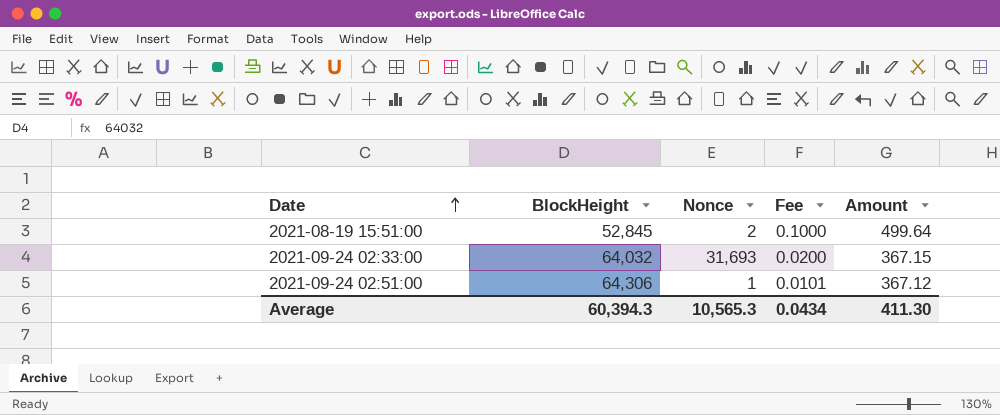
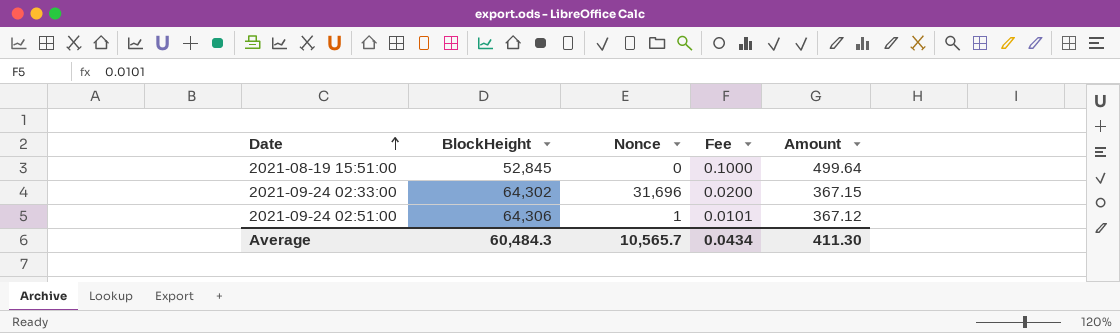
2021-08-19 15:51:00 | Nonce: 2 -> 0
2021-09-24 02:33:00 | BlockHeight: 64,032 -> 64,302
2021-09-24 02:33:00 | Nonce: 31,693 -> 31,696
Average | BlockHeight: 60,394.3 -> 60,484.3
Average | Nonce: 10,565.3 -> 10,565.7

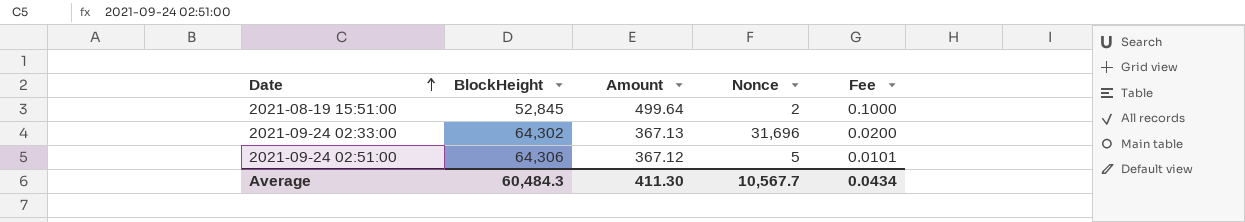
column Amount | position: 5 -> 3
2021-08-19 15:51:00 | Nonce: 0 -> 2
2021-09-24 02:33:00 | Amount: 367.15 -> 367.13
2021-09-24 02:51:00 | Nonce: 1 -> 5
Average | Nonce: 10,565.7 -> 10,567.7

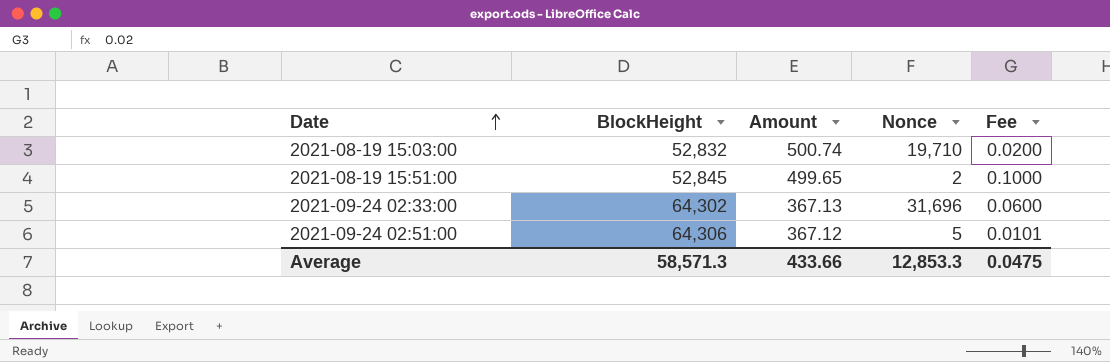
row 2021-08-19 15:03:00: none -> 52,832 | 500.74 | 19,710 | 0.0200
2021-08-19 15:51:00 | Amount: 499.64 -> 499.65
2021-09-24 02:33:00 | Fee: 0.0200 -> 0.0600
Average | BlockHeight: 60,484.3 -> 58,571.3
Average | Amount: 411.30 -> 433.66
Average | Nonce: 10,567.7 -> 12,853.3
Average | Fee: 0.0434 -> 0.0475

